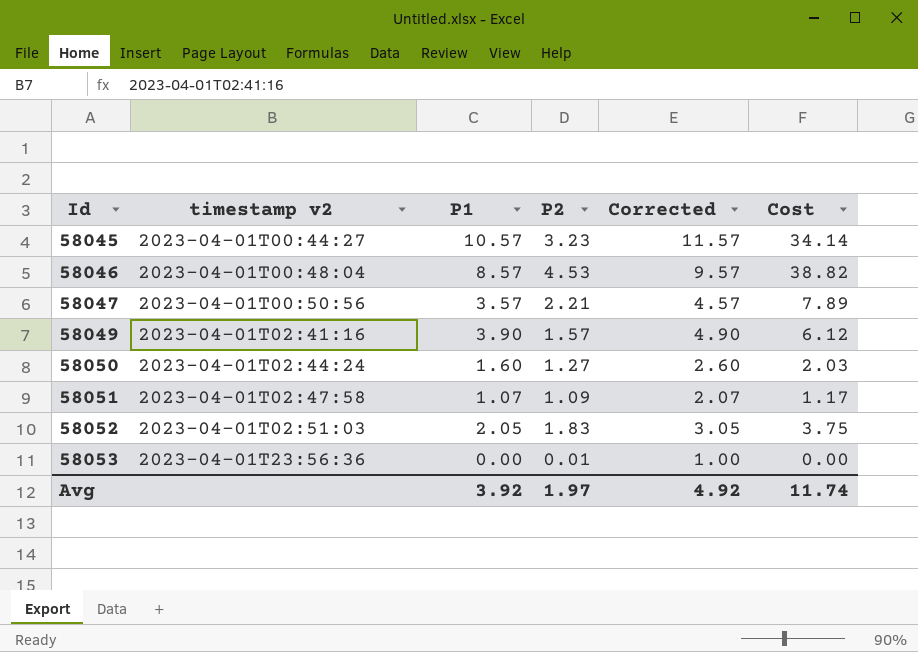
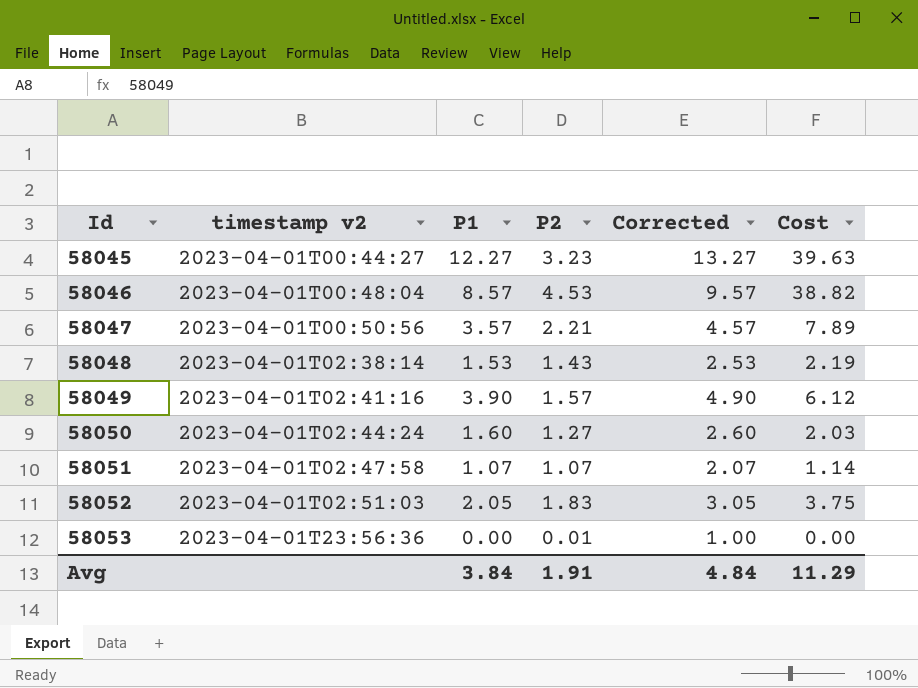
58045 | P1: 10.57 -> 12.27
58045 | Corrected: 11.57 -> 13.27
58045 | Cost: 34.14 -> 39.63
row 58048: none -> 2023-04-01T02:38:14 | 1.53 | 1.43 | 2.53 | 2.19
58051 | P2: 1.09 -> 1.07
58051 | Cost: 1.17 -> 1.14
Avg | P1: 3.92 -> 3.84
Avg | P2: 1.97 -> 1.91
Avg | Corrected: 4.92 -> 4.84
Avg | Cost: 11.74 -> 11.29

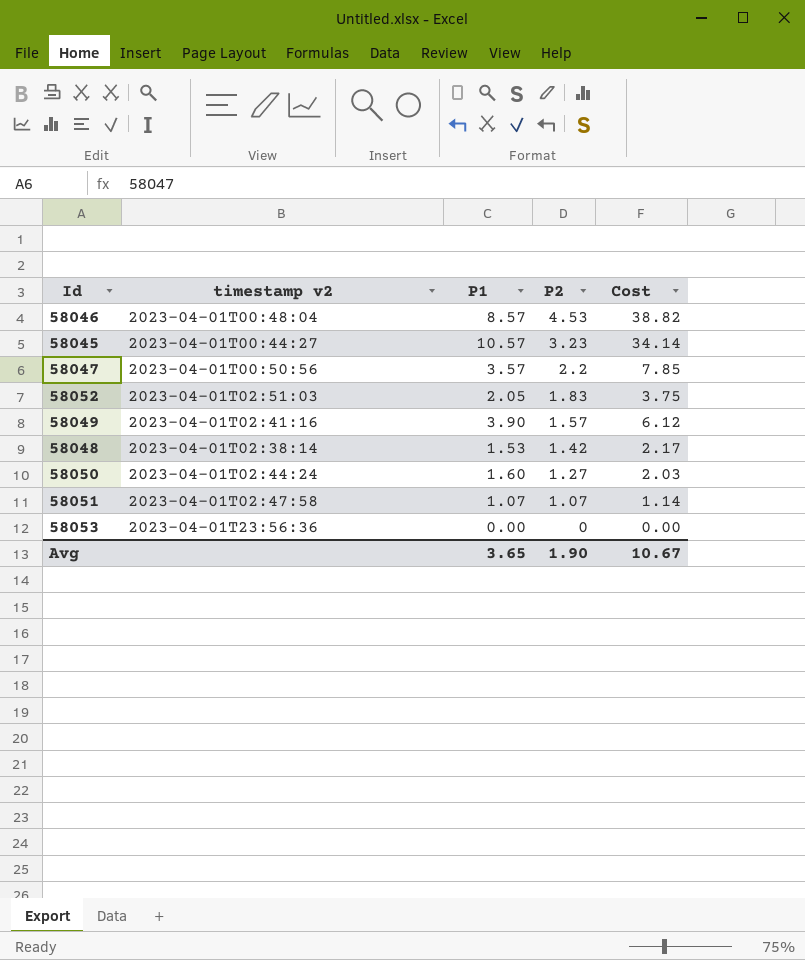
row order: Id ascending -> P2 descending
column Corrected | formula: [P1] + 1 -> none
58045 | P1: 12.27 -> 10.57
58045 | Cost: 39.63 -> 34.14
58047 | P2: 2.21 -> 2.2
58047 | Cost: 7.89 -> 7.85
58048 | P2: 1.43 -> 1.42
58048 | Cost: 2.19 -> 2.17
58053 | P2: 0.01 -> 0
Avg | P1: 3.84 -> 3.65
Avg | P2: 1.91 -> 1.90
Avg | Cost: 11.29 -> 10.67

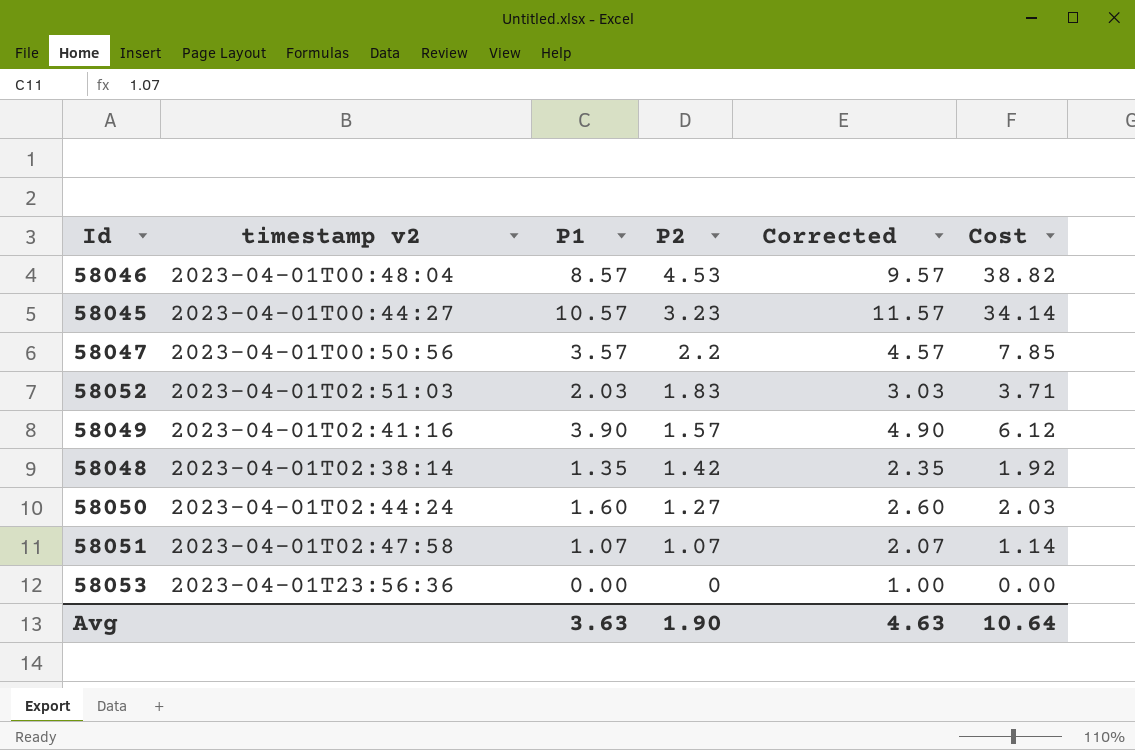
column Corrected | formula: none -> [P1] + 1
58052 | P1: 2.05 -> 2.03
58052 | Cost: 3.75 -> 3.71
58048 | P1: 1.53 -> 1.35
58048 | Cost: 2.17 -> 1.92
Avg | P1: 3.65 -> 3.63
Avg | Cost: 10.67 -> 10.64

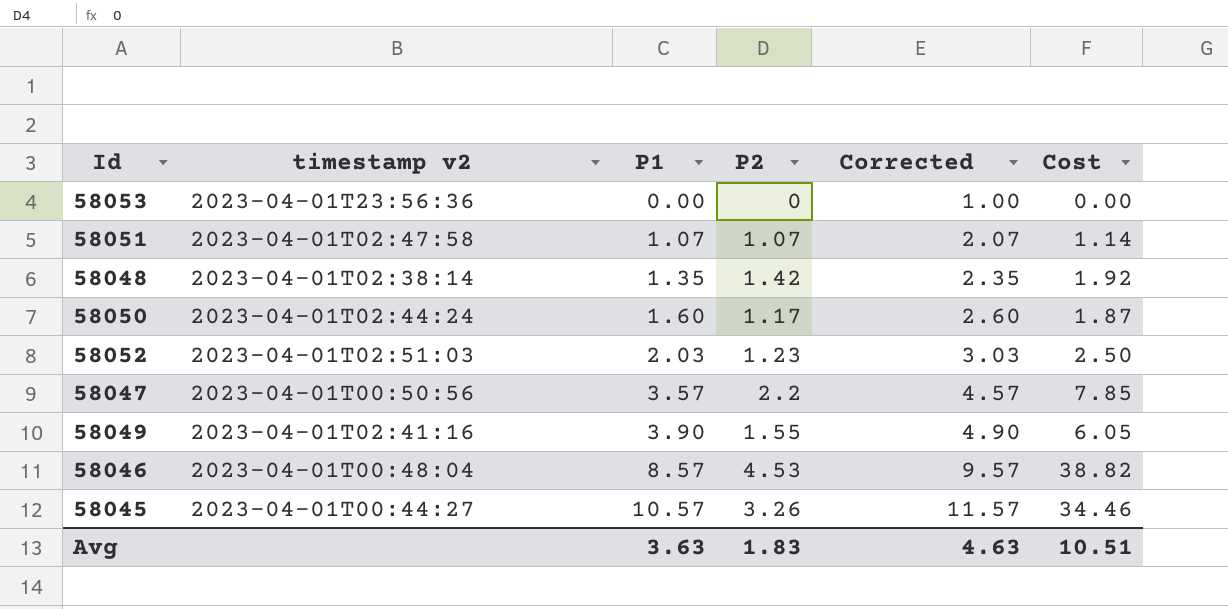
row order: P2 descending -> P1 ascending
58050 | P2: 1.27 -> 1.17
58050 | Cost: 2.03 -> 1.87
58052 | P2: 1.83 -> 1.23
58052 | Cost: 3.71 -> 2.50
58049 | P2: 1.57 -> 1.55
58049 | Cost: 6.12 -> 6.05
58045 | P2: 3.23 -> 3.26
58045 | Cost: 34.14 -> 34.46
Avg | P2: 1.90 -> 1.83
Avg | Cost: 10.64 -> 10.51

